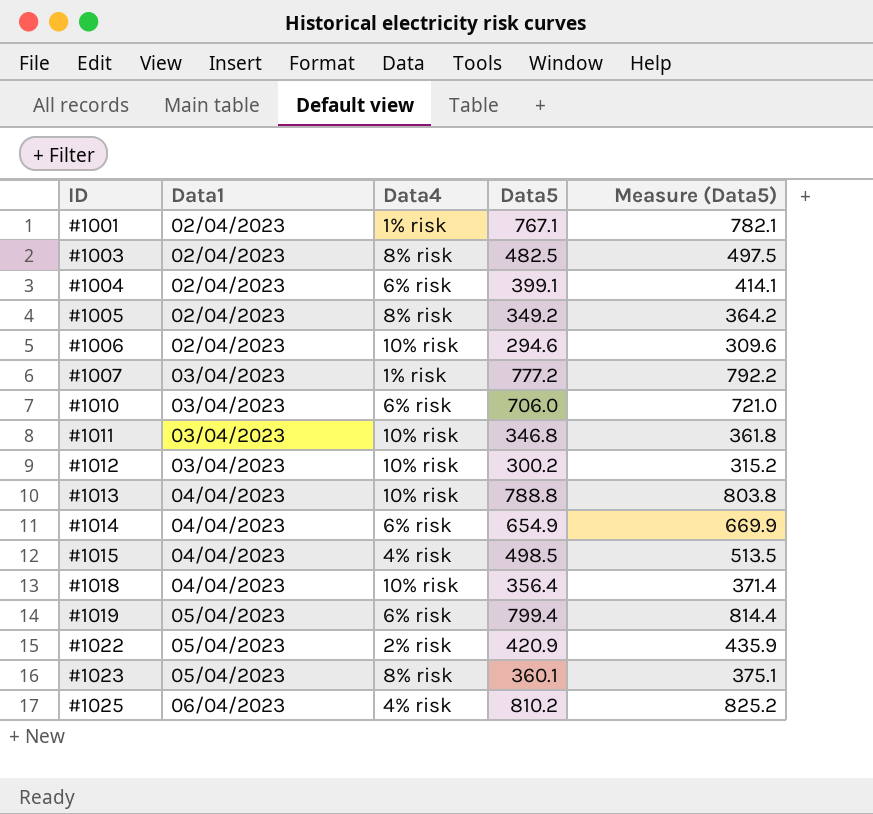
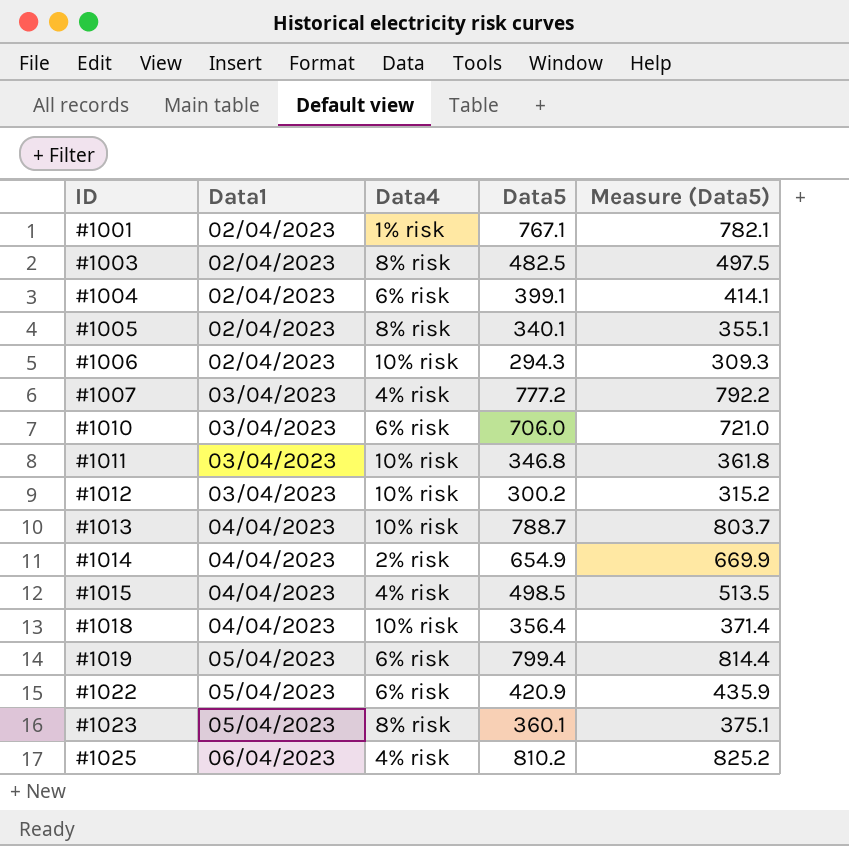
#1005 | Data5: 349.2 -> 340.1
#1005 | Measure (Data5): 364.2 -> 355.1
#1006 | Data5: 294.6 -> 294.3
#1006 | Measure (Data5): 309.6 -> 309.3
#1007 | Data4: 1% risk -> 4% risk
#1013 | Data5: 788.8 -> 788.7
#1013 | Measure (Data5): 803.8 -> 803.7
#1014 | Data4: 6% risk -> 2% risk
#1022 | Data4: 2% risk -> 6% risk

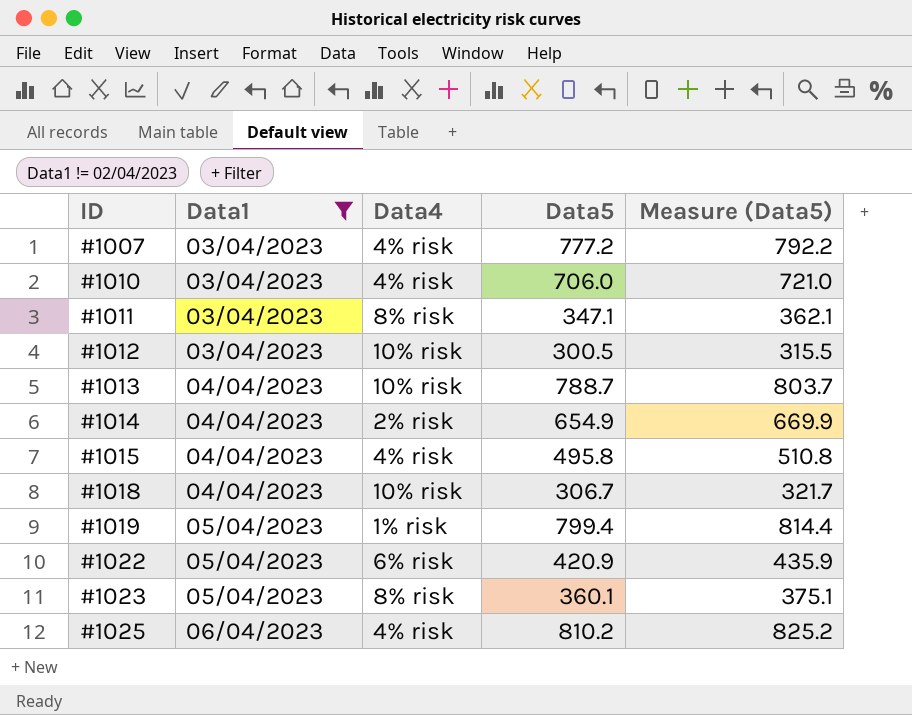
filter: none -> Data1 != 02/04/2023
#1010 | Data4: 6% risk -> 4% risk
#1011 | Data4: 10% risk -> 8% risk
#1011 | Data5: 346.8 -> 347.1
#1011 | Measure (Data5): 361.8 -> 362.1
#1012 | Data5: 300.2 -> 300.5
#1012 | Measure (Data5): 315.2 -> 315.5
#1015 | Data5: 498.5 -> 495.8
#1015 | Measure (Data5): 513.5 -> 510.8
#1018 | Data5: 356.4 -> 306.7
#1018 | Measure (Data5): 371.4 -> 321.7
#1019 | Data4: 6% risk -> 1% risk

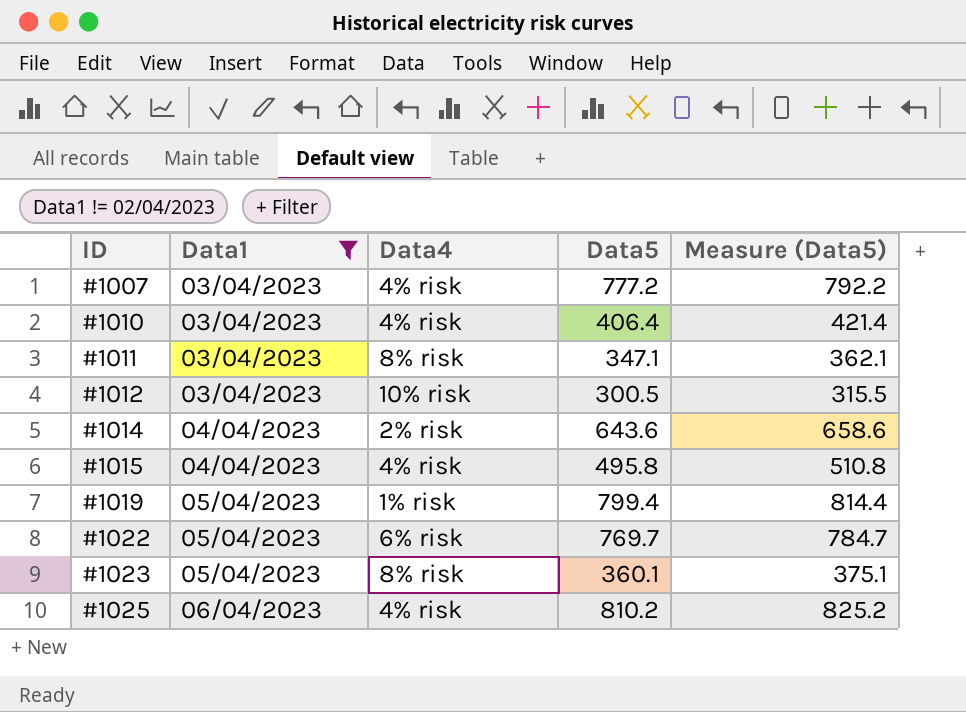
row #1013: 04/04/2023 | 10% risk | 788.7 | 803.7 -> none
row #1018: 04/04/2023 | 10% risk | 306.7 | 321.7 -> none
#1010 | Data5: 706.0 -> 406.4
#1010 | Measure (Data5): 721.0 -> 421.4
#1014 | Data5: 654.9 -> 643.6
#1014 | Measure (Data5): 669.9 -> 658.6
#1022 | Data5: 420.9 -> 769.7
#1022 | Measure (Data5): 435.9 -> 784.7

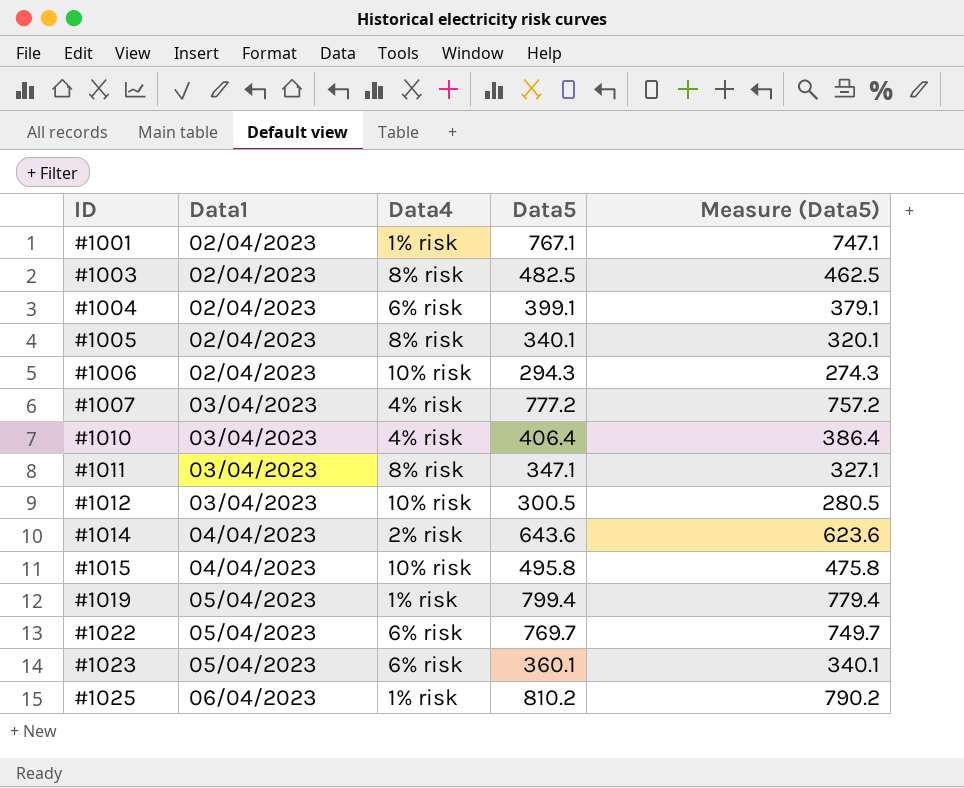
filter: Data1 != 02/04/2023 -> none
column Measure (Data5) | formula: [Data5] + 15 -> [Data5] - 20
#1015 | Data4: 4% risk -> 10% risk
#1023 | Data4: 8% risk -> 6% risk
#1025 | Data4: 4% risk -> 1% risk

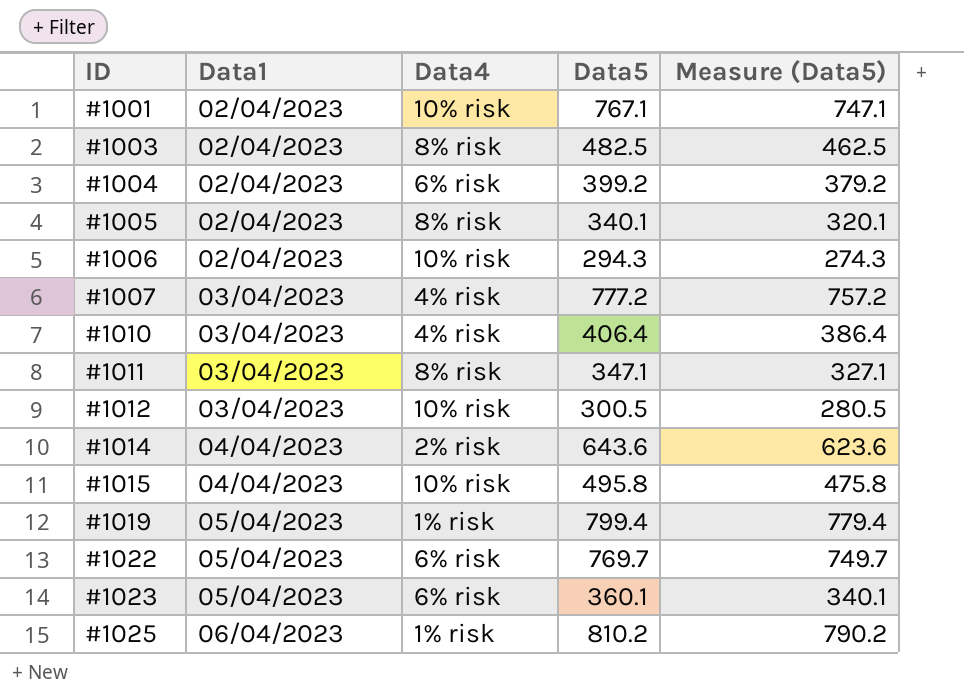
#1001 | Data4: 1% risk -> 10% risk
#1004 | Data5: 399.1 -> 399.2
#1004 | Measure (Data5): 379.1 -> 379.2

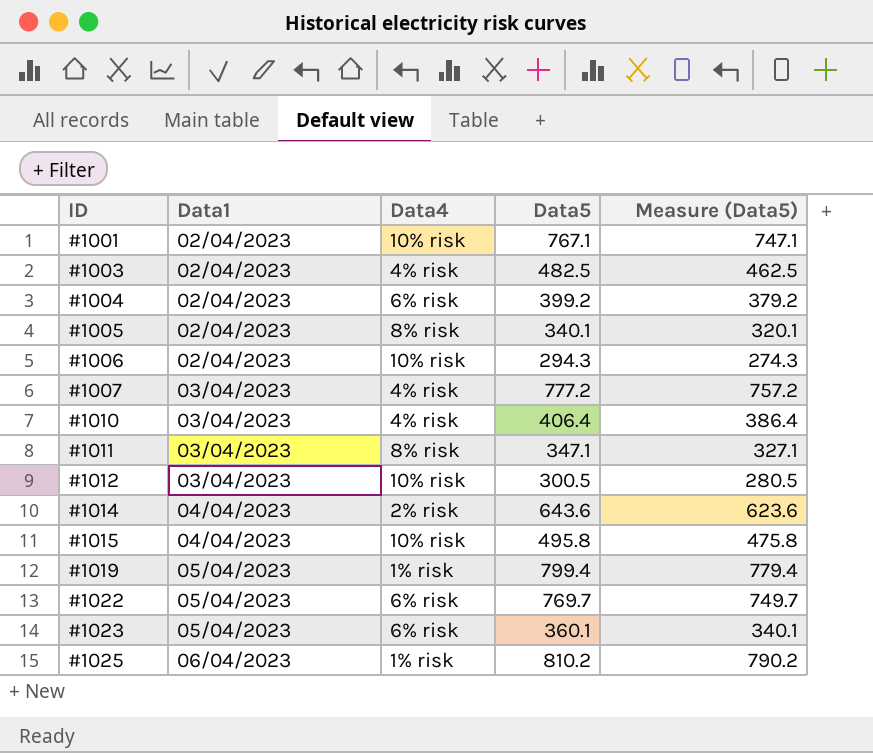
#1003 | Data4: 8% risk -> 4% risk

